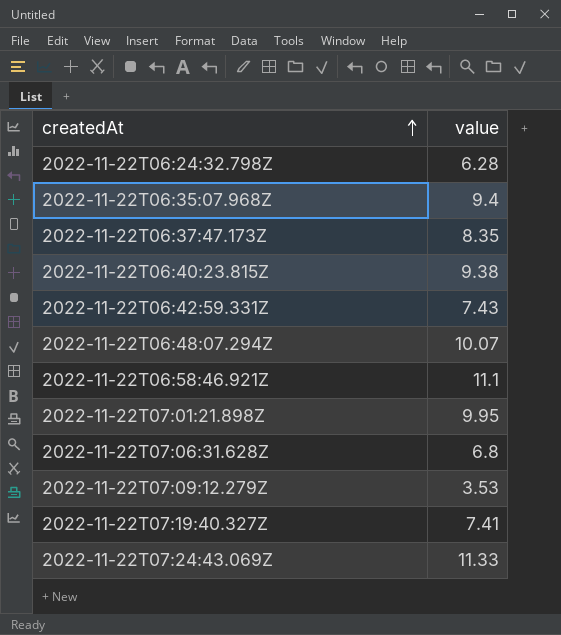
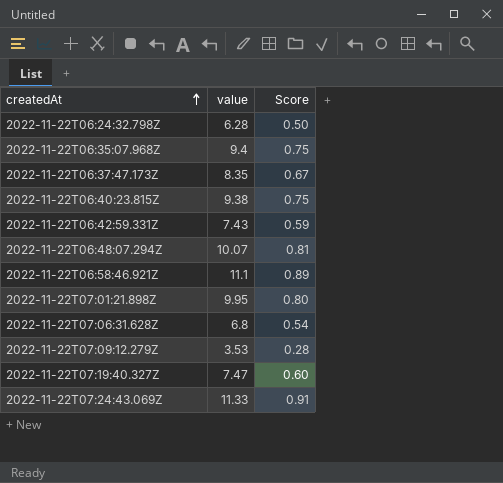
column Score | formula: none -> [value] * 0.08
2022-11-22T07:19:40.327Z | value: 7.41 -> 7.47

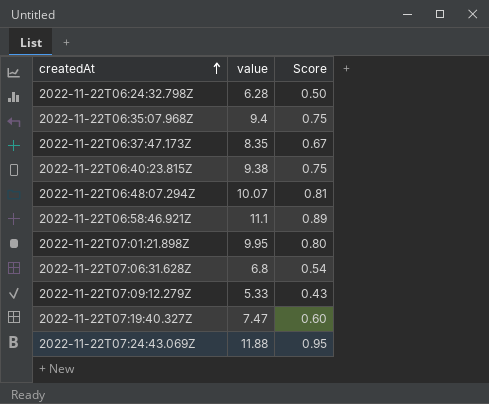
row 2022-11-22T06:42:59.331Z: 7.43 | 0.59 -> none
2022-11-22T07:09:12.279Z | value: 3.53 -> 5.33
2022-11-22T07:09:12.279Z | Score: 0.28 -> 0.43
2022-11-22T07:24:43.069Z | value: 11.33 -> 11.88
2022-11-22T07:24:43.069Z | Score: 0.91 -> 0.95

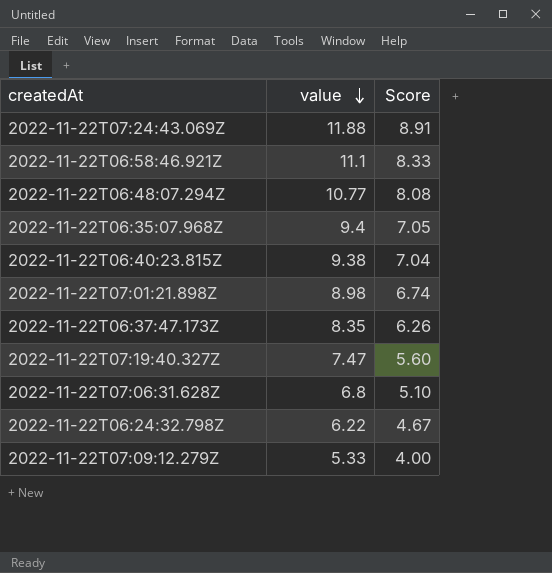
row order: createdAt ascending -> value descending
column Score | formula: [value] * 0.08 -> [value] * 0.75
2022-11-22T06:48:07.294Z | value: 10.07 -> 10.77
2022-11-22T07:01:21.898Z | value: 9.95 -> 8.98
2022-11-22T06:24:32.798Z | value: 6.28 -> 6.22

